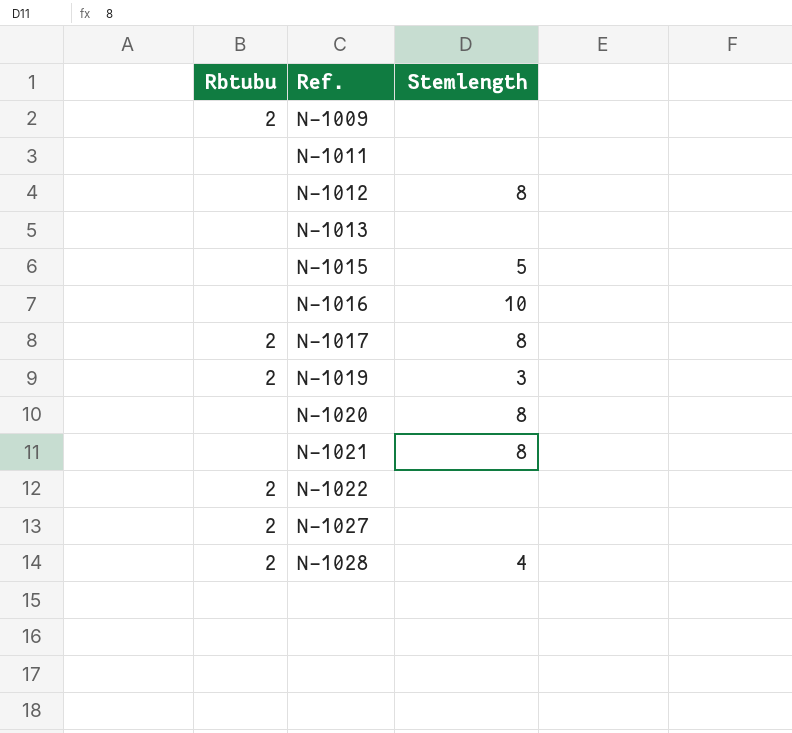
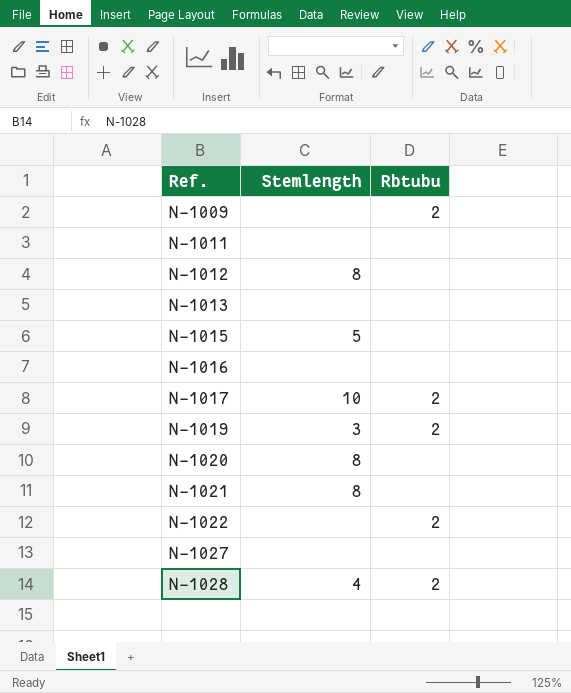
column Rbtubu | position: 1 -> 3
N-1016 | Stemlength: 10 -> none
N-1017 | Stemlength: 8 -> 10
N-1027 | Rbtubu: 2 -> none

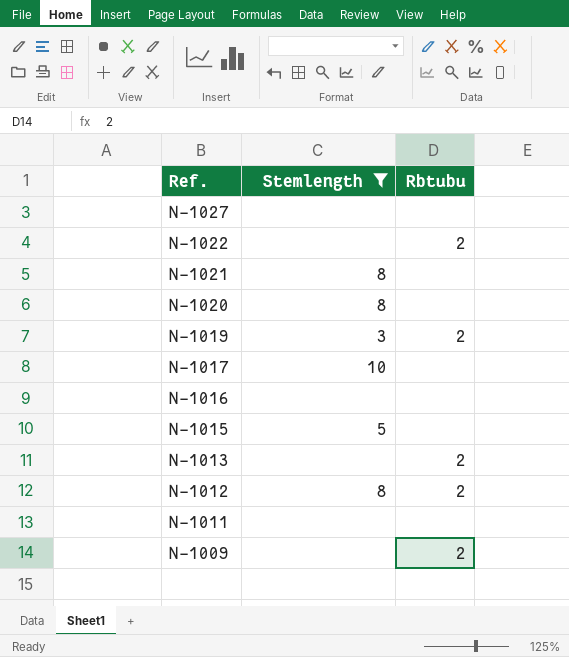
filter: none -> Stemlength != 4
row order: Ref. ascending -> Ref. descending
N-1017 | Rbtubu: 2 -> none
N-1013 | Rbtubu: none -> 2
N-1012 | Rbtubu: none -> 2

